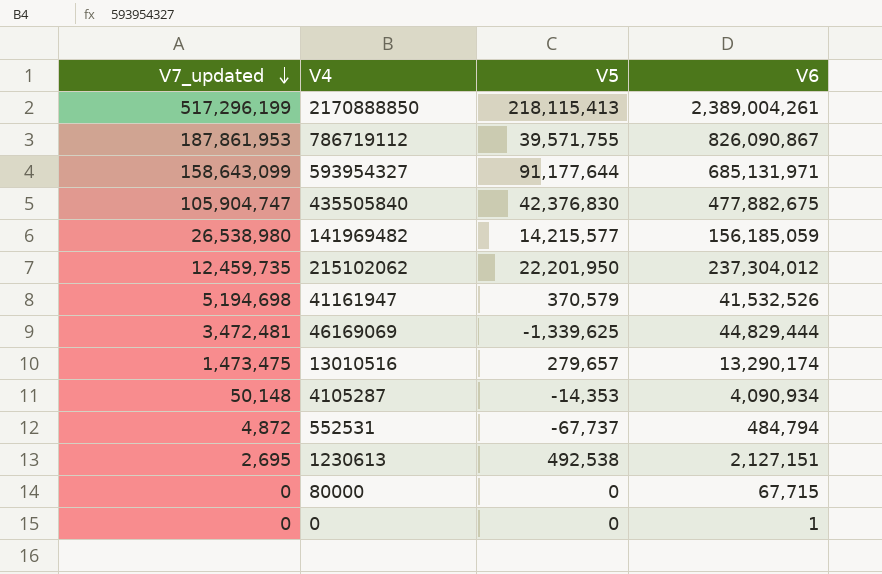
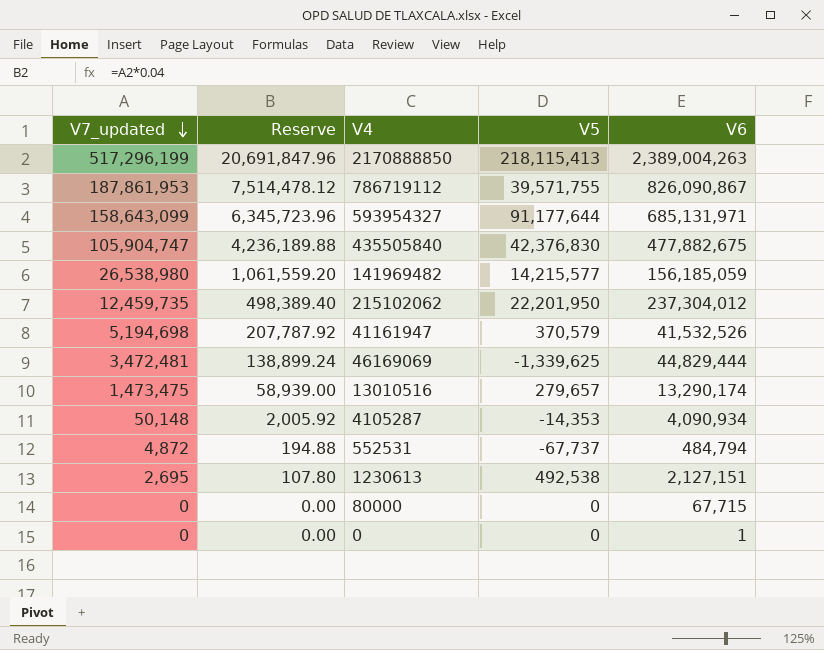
column Reserve | formula: none -> [V7_updated] * 0.04
2170888850 | V6: 2,389,004,261 -> 2,389,004,263

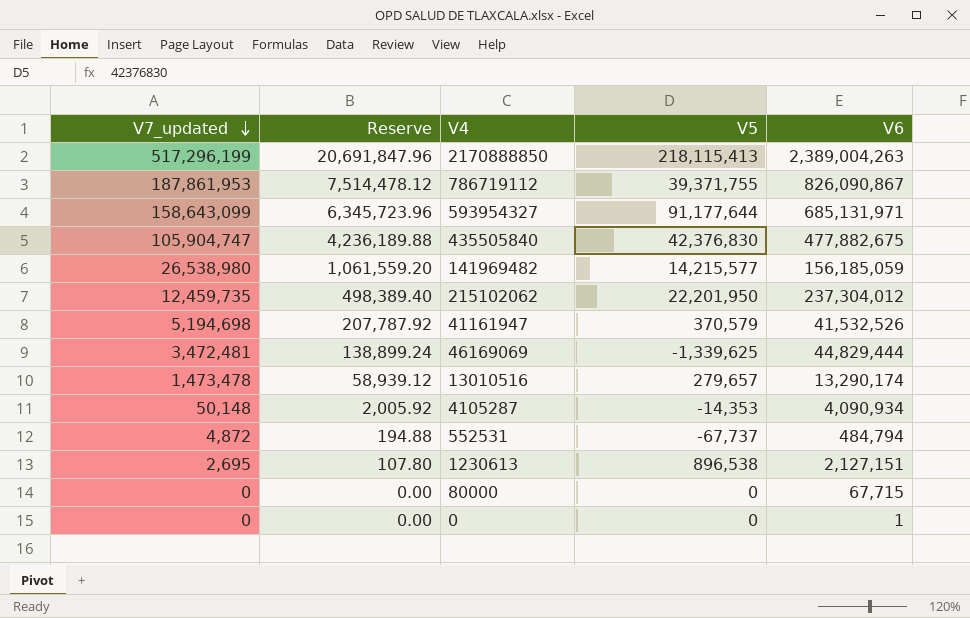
786719112 | V5: 39,571,755 -> 39,371,755
13010516 | V7_updated: 1,473,475 -> 1,473,478
13010516 | Reserve: 58,939.00 -> 58,939.12
1230613 | V5: 492,538 -> 896,538

